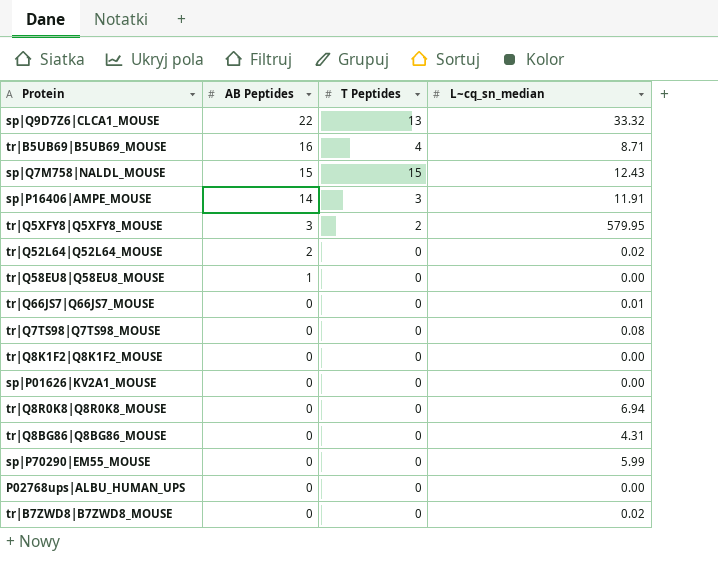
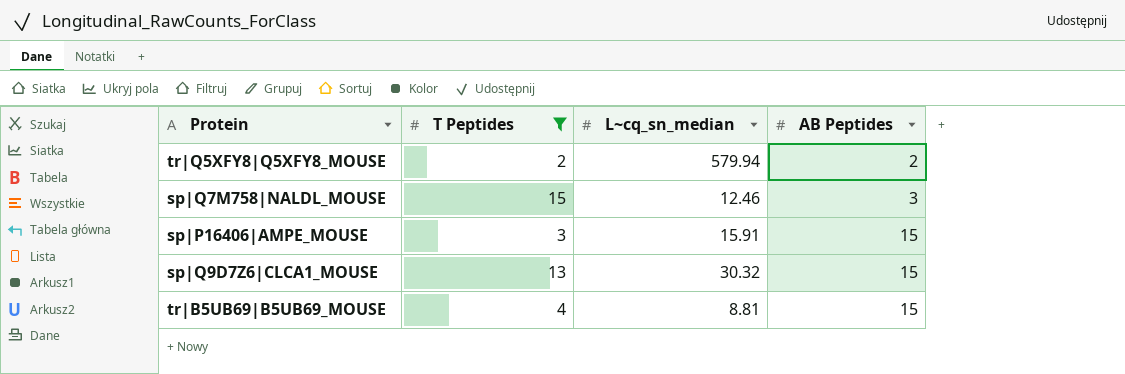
filter: none -> T Peptides != 0
row order: AB Peptides descending -> AB Peptides ascending
column AB Peptides | position: 2 -> 4
tr|Q5XFY8|Q5XFY8_MOUSE | L~cq_sn_median: 579.95 -> 579.94
tr|Q5XFY8|Q5XFY8_MOUSE | AB Peptides: 3 -> 2
sp|Q7M758|NALDL_MOUSE | L~cq_sn_median: 12.43 -> 12.46
sp|Q7M758|NALDL_MOUSE | AB Peptides: 15 -> 3
sp|P16406|AMPE_MOUSE | L~cq_sn_median: 11.91 -> 15.91
sp|P16406|AMPE_MOUSE | AB Peptides: 14 -> 15
sp|Q9D7Z6|CLCA1_MOUSE | L~cq_sn_median: 33.32 -> 30.32
sp|Q9D7Z6|CLCA1_MOUSE | AB Peptides: 22 -> 15
tr|B5UB69|B5UB69_MOUSE | L~cq_sn_median: 8.71 -> 8.81
tr|B5UB69|B5UB69_MOUSE | AB Peptides: 16 -> 15

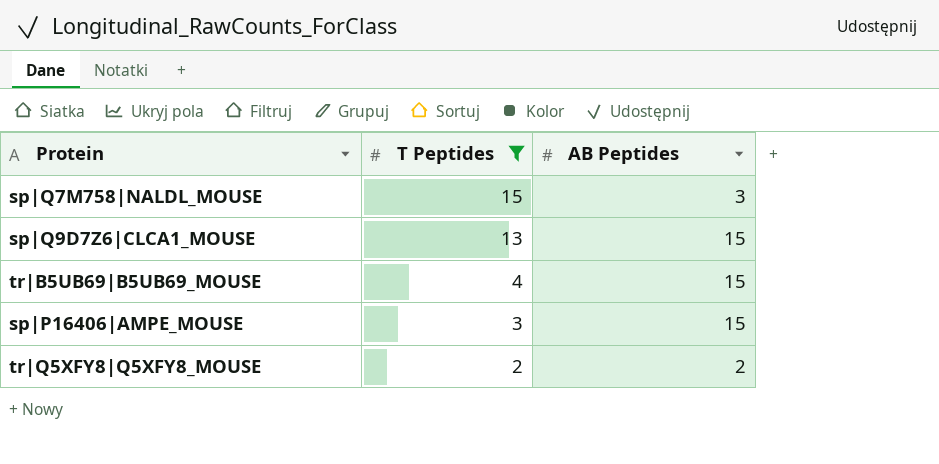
row order: AB Peptides ascending -> T Peptides descending
column L~cq_sn_median | position: 3 -> none

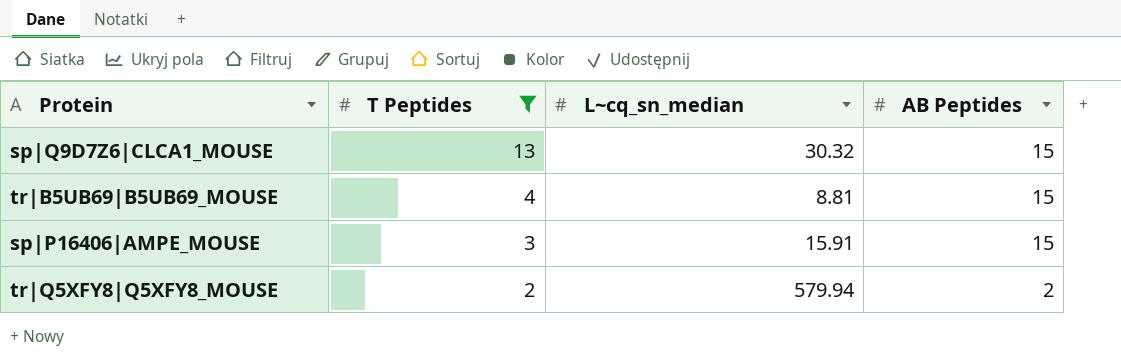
column L~cq_sn_median | position: none -> 3
row sp|Q7M758|NALDL_MOUSE: 15 | 3 -> none

